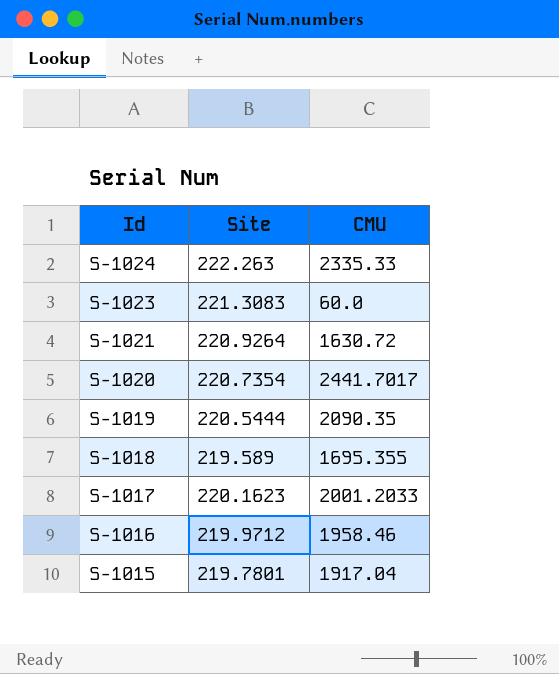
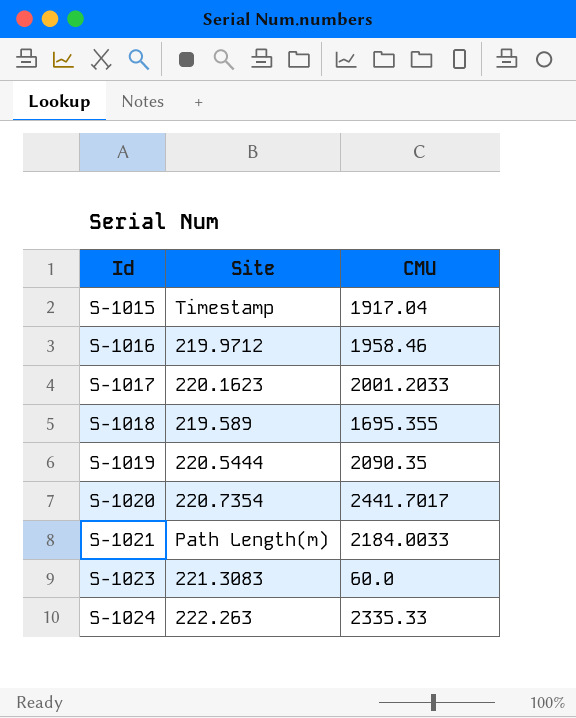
row order: Id descending -> Id ascending
S-1015 | Site: 219.7801 -> Timestamp
S-1021 | Site: 220.9264 -> Path Length(m)
S-1021 | CMU: 1630.72 -> 2184.0033

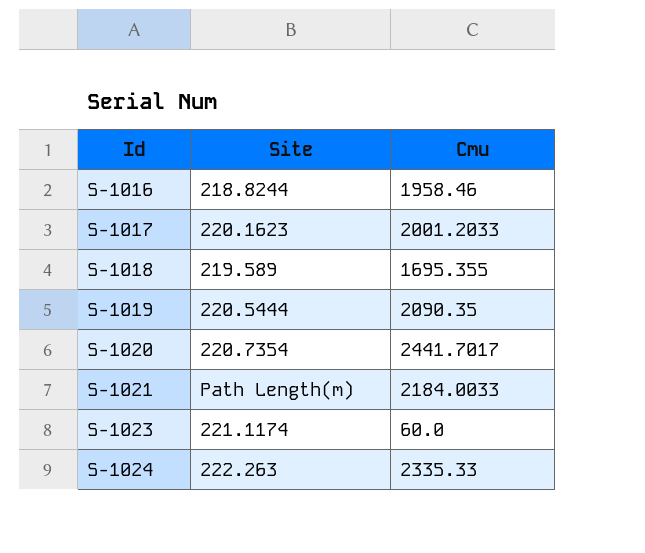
column name: CMU -> Cmu
row S-1015: Timestamp | 1917.04 -> none
S-1016 | Site: 219.9712 -> 218.8244
S-1023 | Site: 221.3083 -> 221.1174

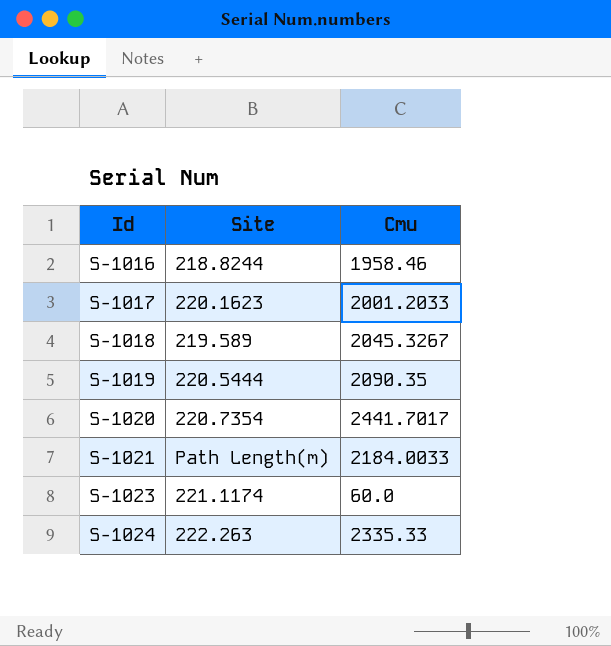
S-1018 | Cmu: 1695.355 -> 2045.3267

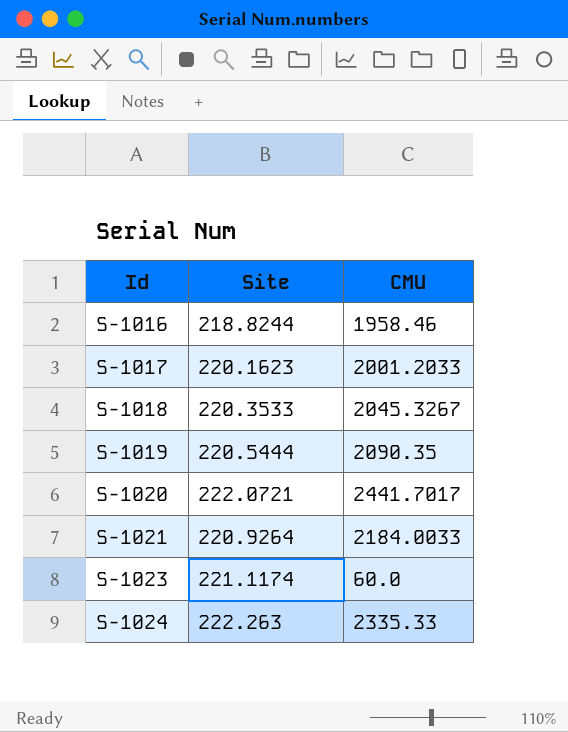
column name: Cmu -> CMU
S-1018 | Site: 219.589 -> 220.3533
S-1020 | Site: 220.7354 -> 222.0721
S-1021 | Site: Path Length(m) -> 220.9264

